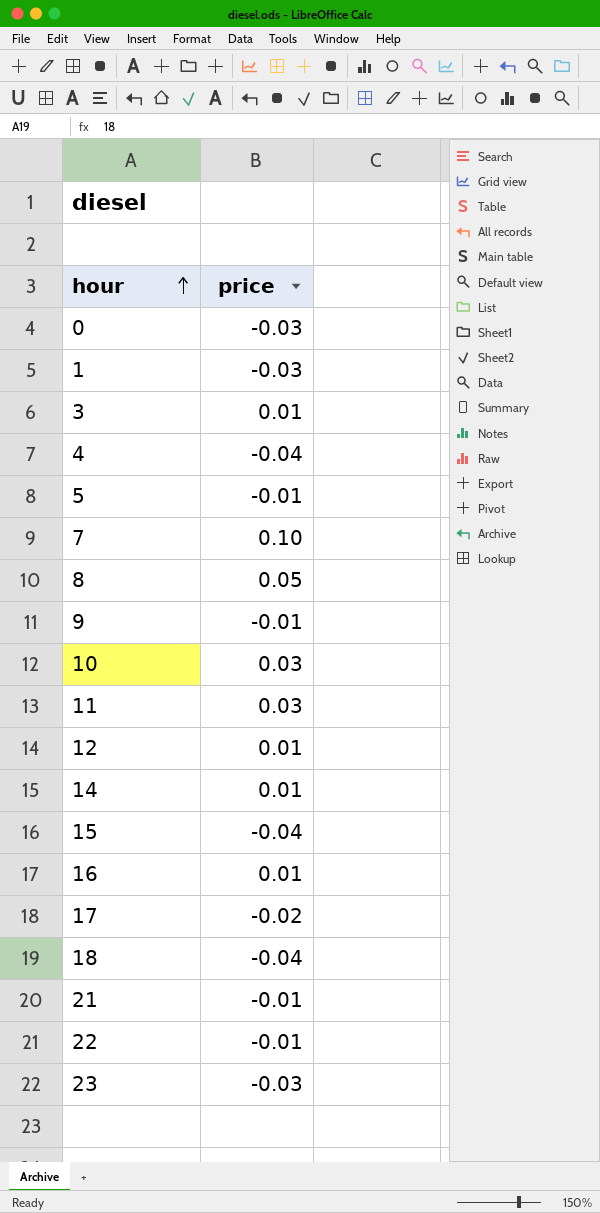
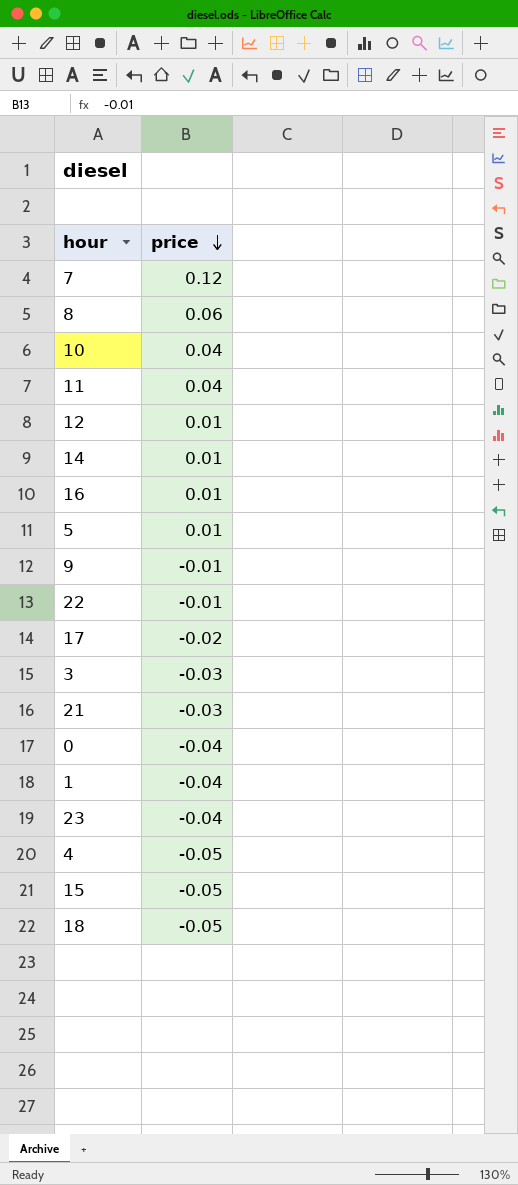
row order: hour ascending -> price descending
7 | price: 0.10 -> 0.12
8 | price: 0.05 -> 0.06
10 | price: 0.03 -> 0.04
11 | price: 0.03 -> 0.04
5 | price: -0.01 -> 0.01
3 | price: 0.01 -> -0.03
21 | price: -0.01 -> -0.03
0 | price: -0.03 -> -0.04
1 | price: -0.03 -> -0.04
23 | price: -0.03 -> -0.04
4 | price: -0.04 -> -0.05
15 | price: -0.04 -> -0.05
18 | price: -0.04 -> -0.05

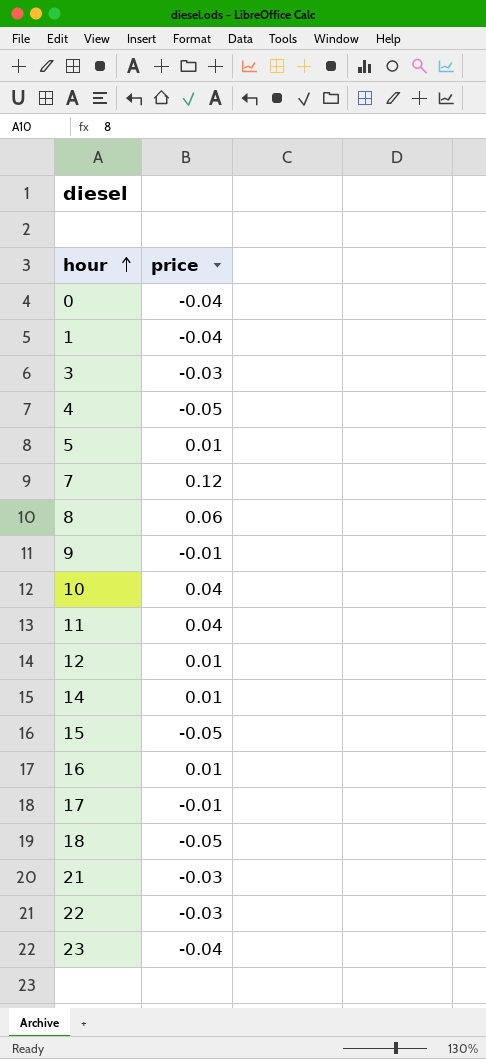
row order: price descending -> hour ascending
17 | price: -0.02 -> -0.01
22 | price: -0.01 -> -0.03

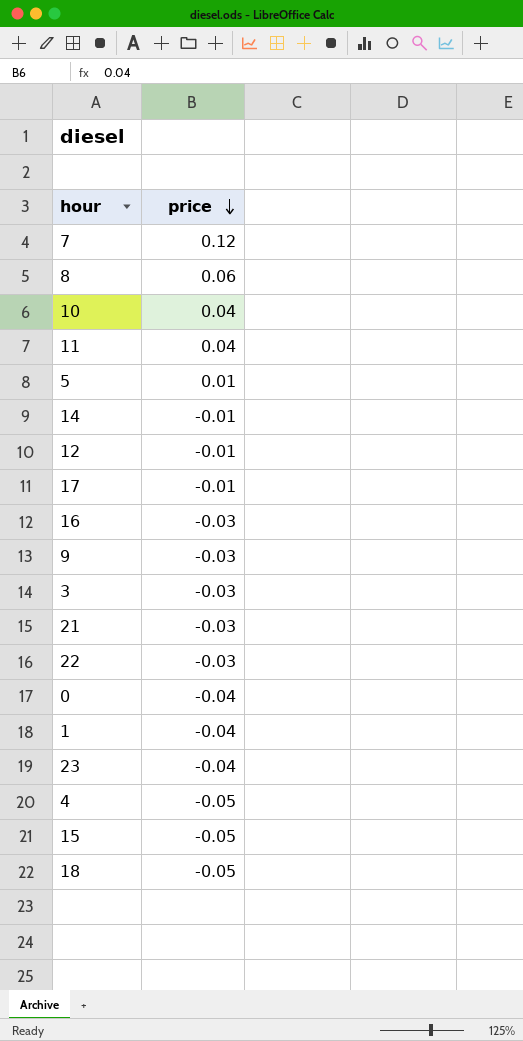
row order: hour ascending -> price descending
14 | price: 0.01 -> -0.01
12 | price: 0.01 -> -0.01
16 | price: 0.01 -> -0.03
9 | price: -0.01 -> -0.03

